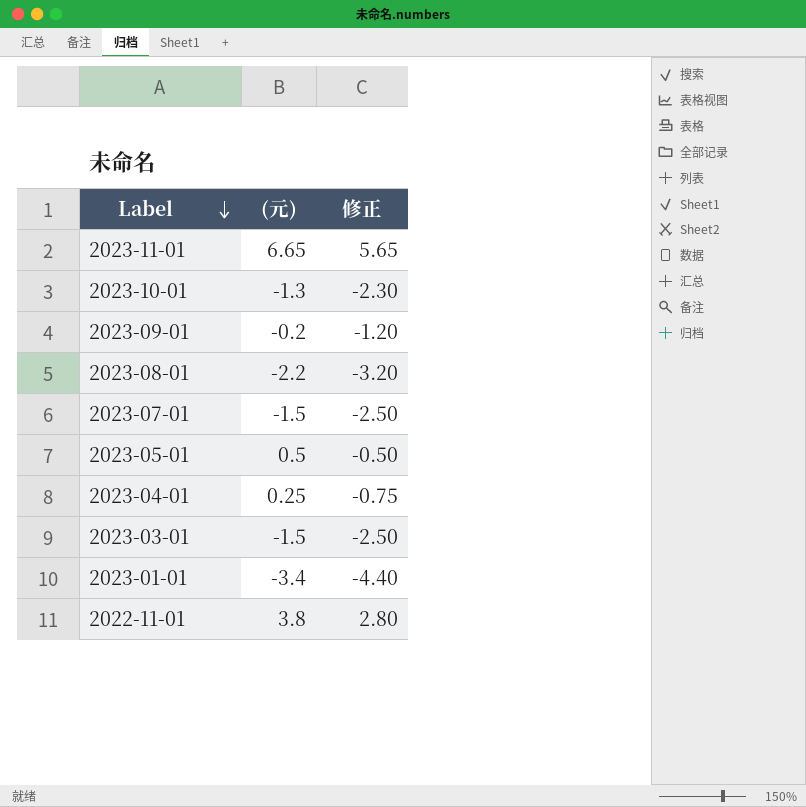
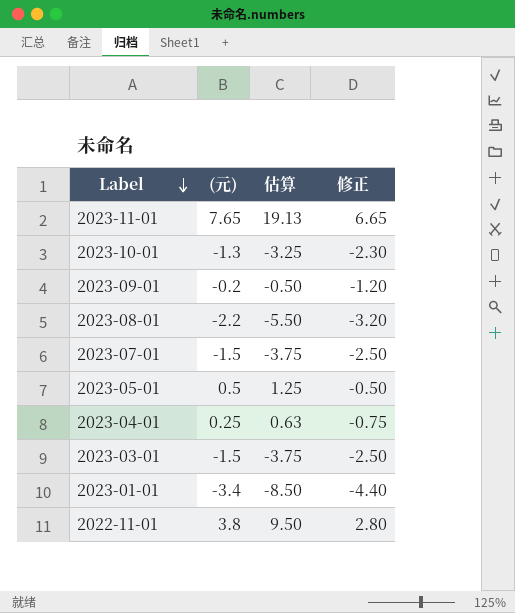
column 估算 | formula: none -> [(元)] * 2.5
2023-11-01 | (元): 6.65 -> 7.65
2023-11-01 | 修正: 5.65 -> 6.65

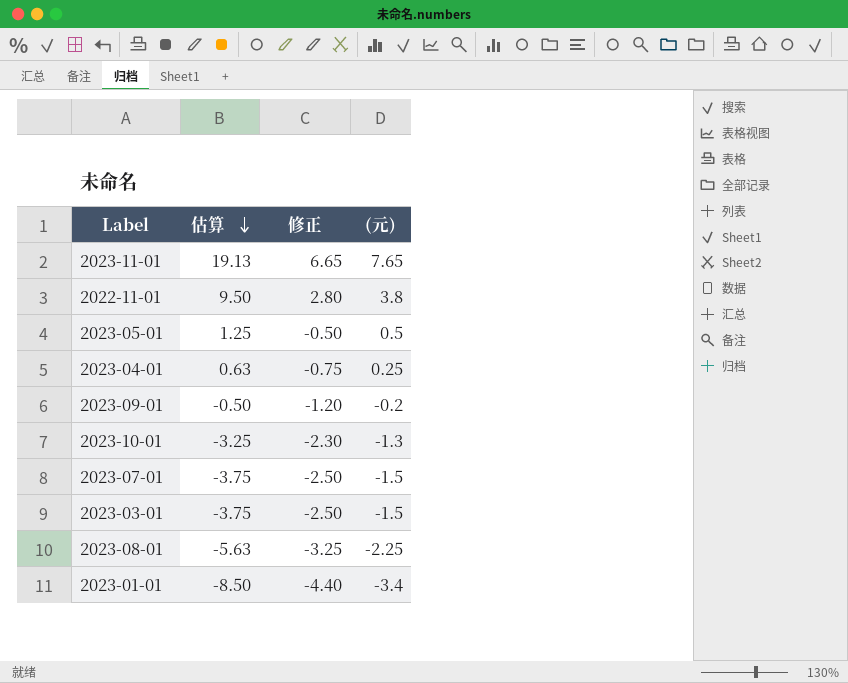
row order: Label descending -> 估算 descending
column (元) | position: 2 -> 4
2023-08-01 | 估算: -5.50 -> -5.63
2023-08-01 | 修正: -3.20 -> -3.25
2023-08-01 | (元): -2.2 -> -2.25

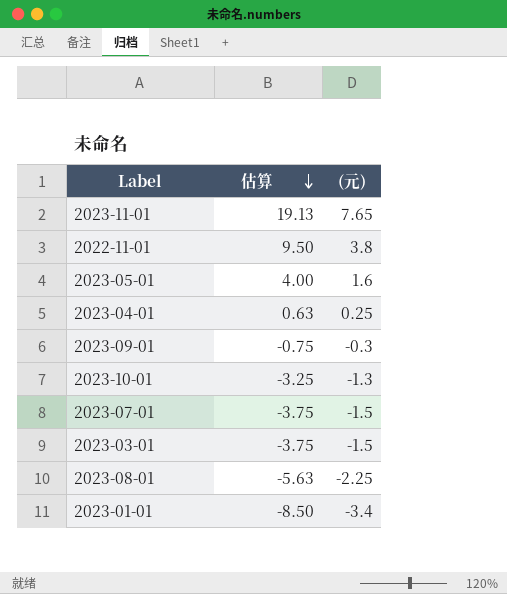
column 修正 | formula: [(元)] - 1 -> none
2023-05-01 | 估算: 1.25 -> 4.00
2023-05-01 | (元): 0.5 -> 1.6
2023-09-01 | 估算: -0.50 -> -0.75
2023-09-01 | (元): -0.2 -> -0.3

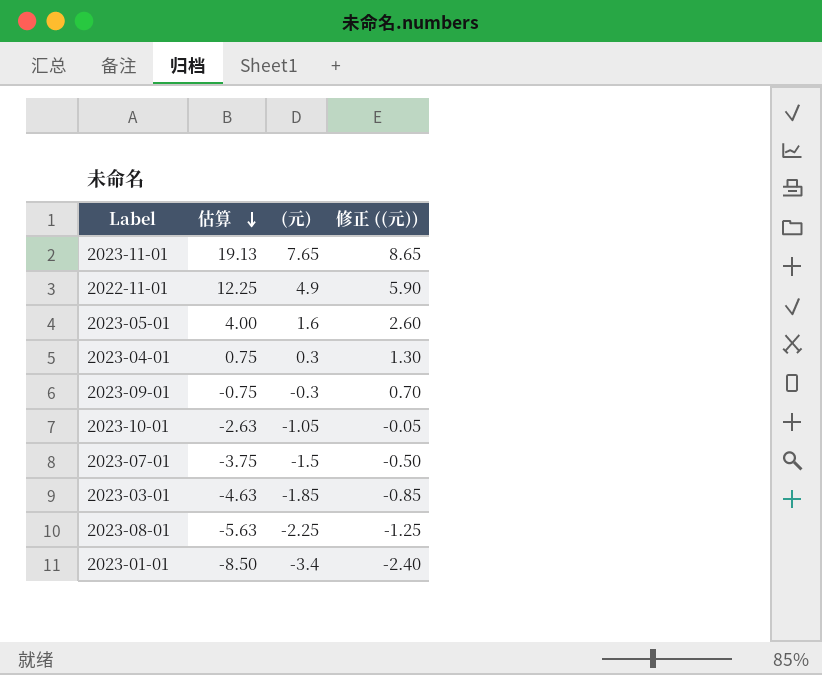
column 修正 ((元)) | formula: none -> [(元)] + 1
2022-11-01 | 估算: 9.50 -> 12.25
2022-11-01 | (元): 3.8 -> 4.9
2023-04-01 | 估算: 0.63 -> 0.75
2023-04-01 | (元): 0.25 -> 0.3
2023-10-01 | 估算: -3.25 -> -2.63
2023-10-01 | (元): -1.3 -> -1.05
2023-03-01 | 估算: -3.75 -> -4.63
2023-03-01 | (元): -1.5 -> -1.85

